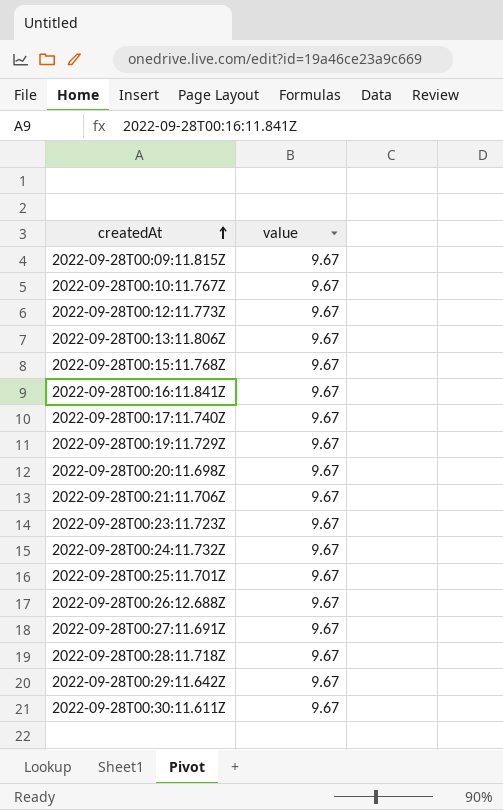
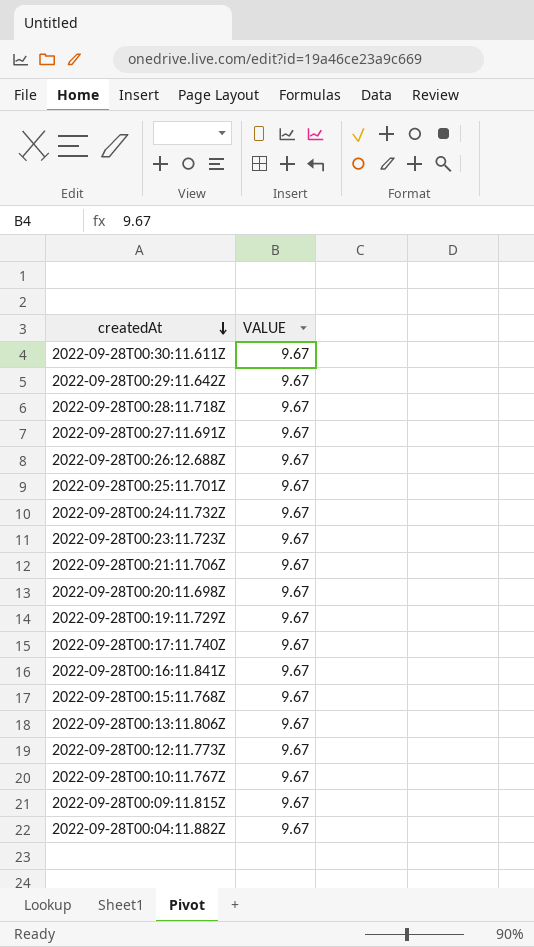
row order: createdAt ascending -> createdAt descending
column name: value -> VALUE
row 2022-09-28T00:04:11.882Z: none -> 9.67

